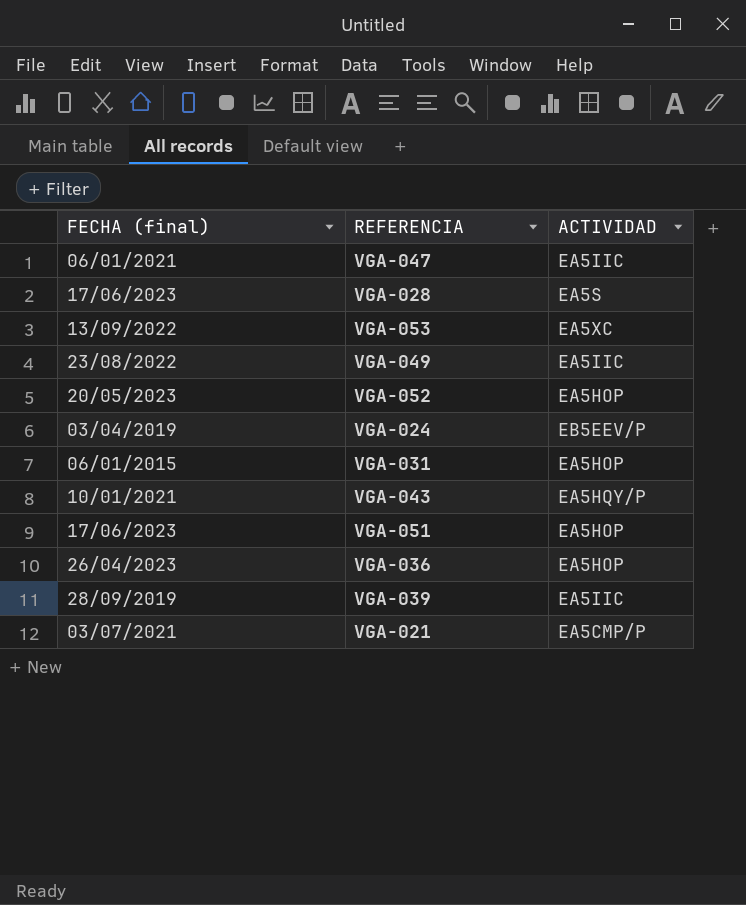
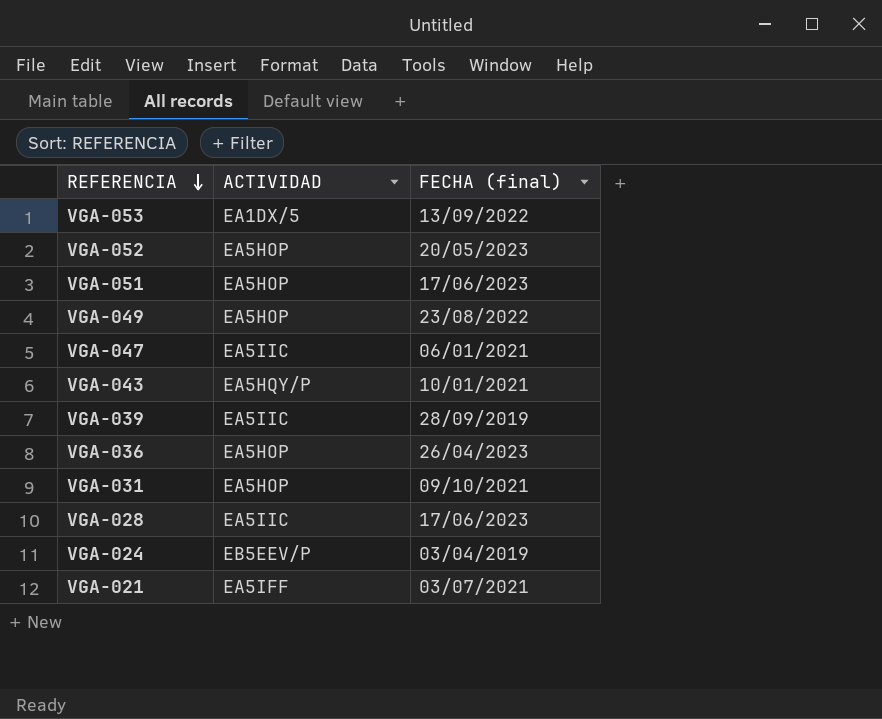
row order: none -> REFERENCIA descending
column FECHA (final) | position: 1 -> 3
VGA-053 | ACTIVIDAD: EA5XC -> EA1DX/5
VGA-049 | ACTIVIDAD: EA5IIC -> EA5HOP
VGA-031 | FECHA (final): 06/01/2015 -> 09/10/2021
VGA-028 | ACTIVIDAD: EA5S -> EA5IIC
VGA-021 | ACTIVIDAD: EA5CMP/P -> EA5IFF

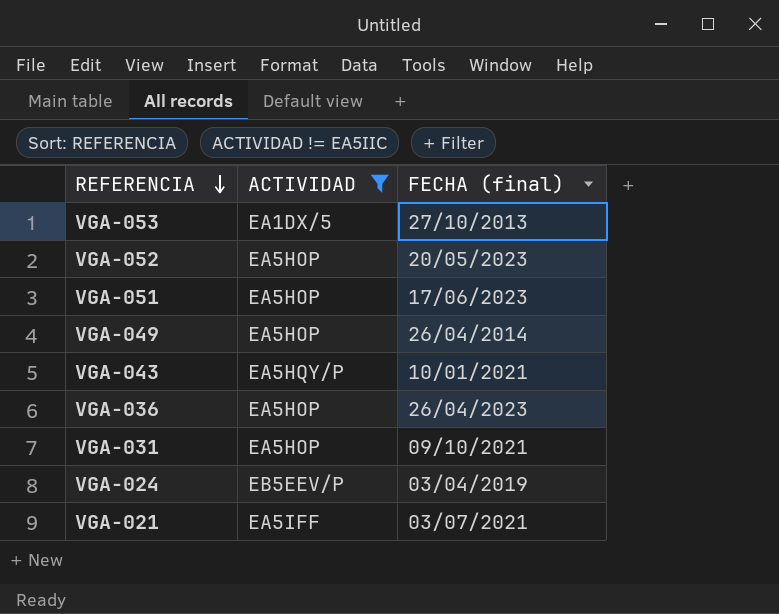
filter: none -> ACTIVIDAD != EA5IIC
VGA-053 | FECHA (final): 13/09/2022 -> 27/10/2013
VGA-049 | FECHA (final): 23/08/2022 -> 26/04/2014

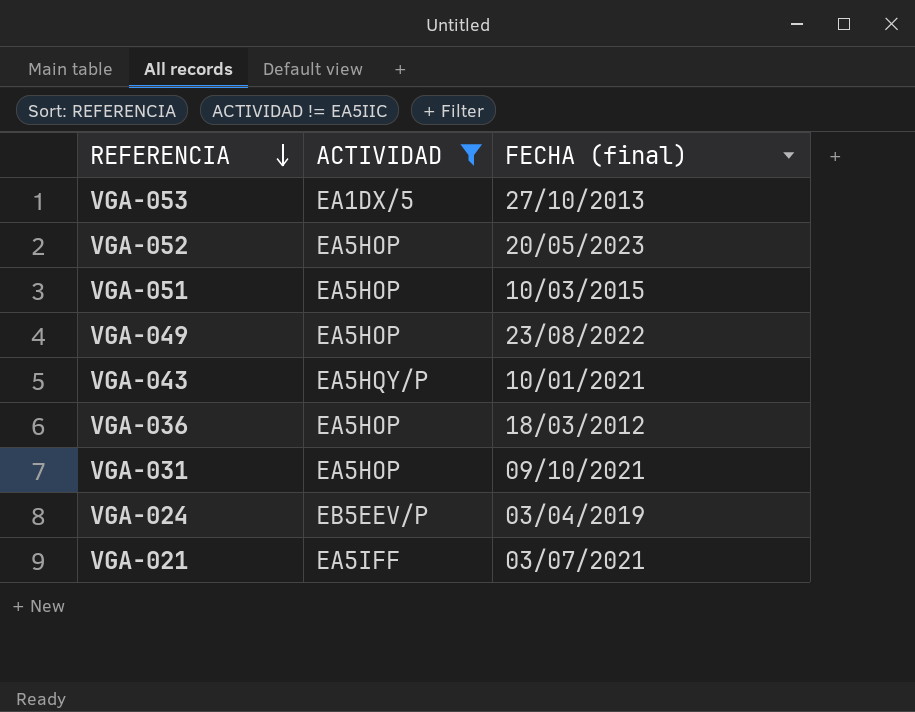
VGA-051 | FECHA (final): 17/06/2023 -> 10/03/2015
VGA-049 | FECHA (final): 26/04/2014 -> 23/08/2022
VGA-036 | FECHA (final): 26/04/2023 -> 18/03/2012

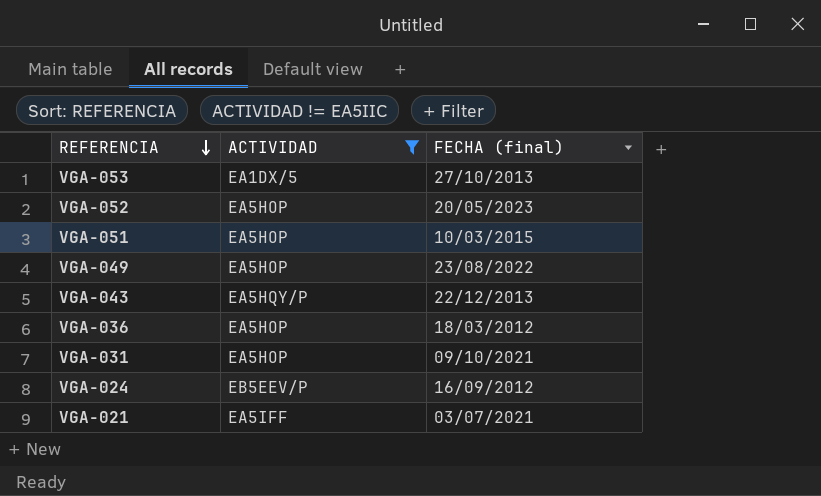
VGA-043 | FECHA (final): 10/01/2021 -> 22/12/2013
VGA-024 | FECHA (final): 03/04/2019 -> 16/09/2012

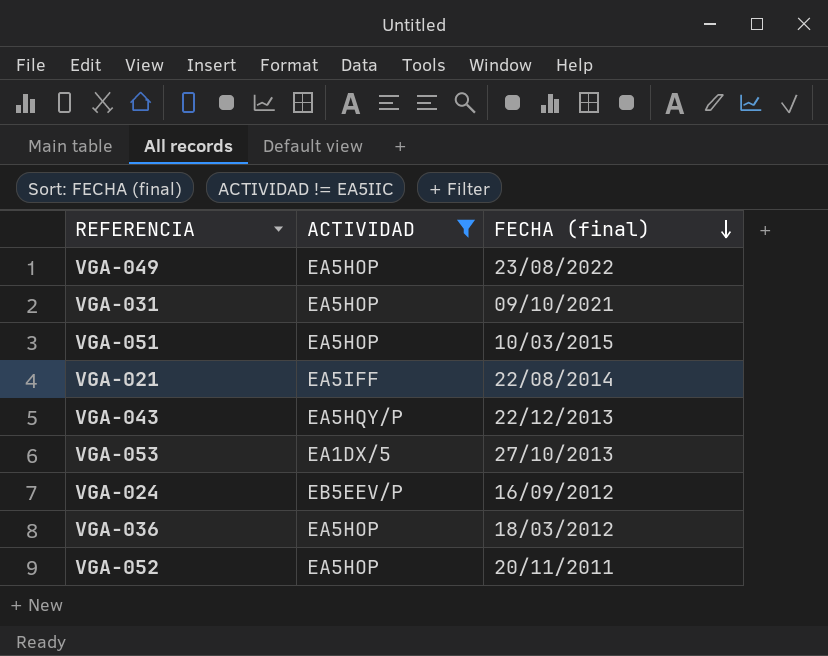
row order: REFERENCIA descending -> FECHA (final) descending
VGA-021 | FECHA (final): 03/07/2021 -> 22/08/2014
VGA-052 | FECHA (final): 20/05/2023 -> 20/11/2011

